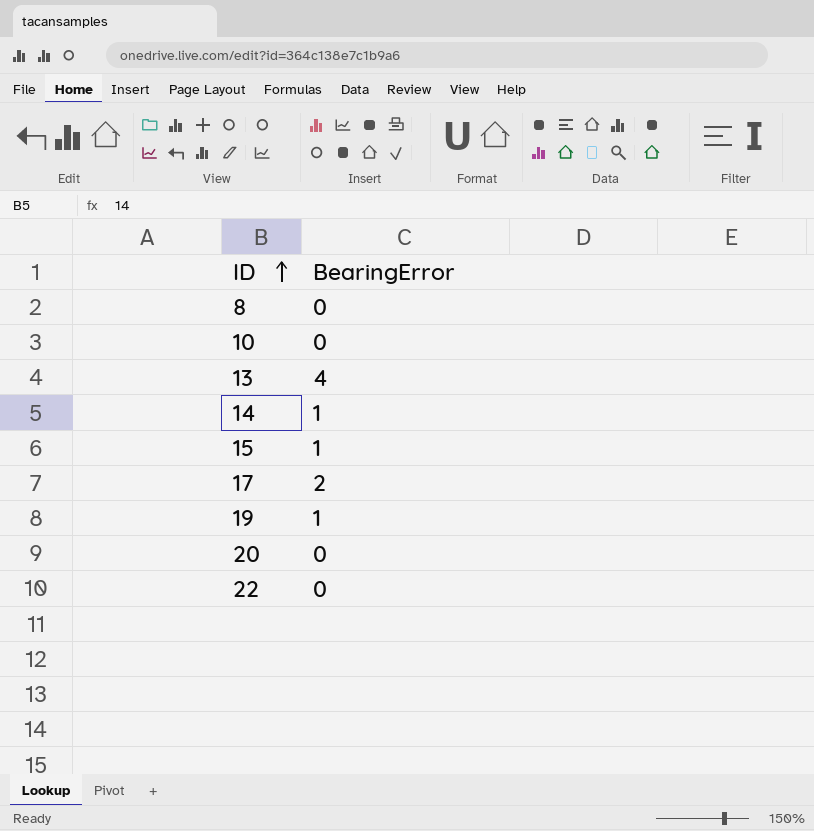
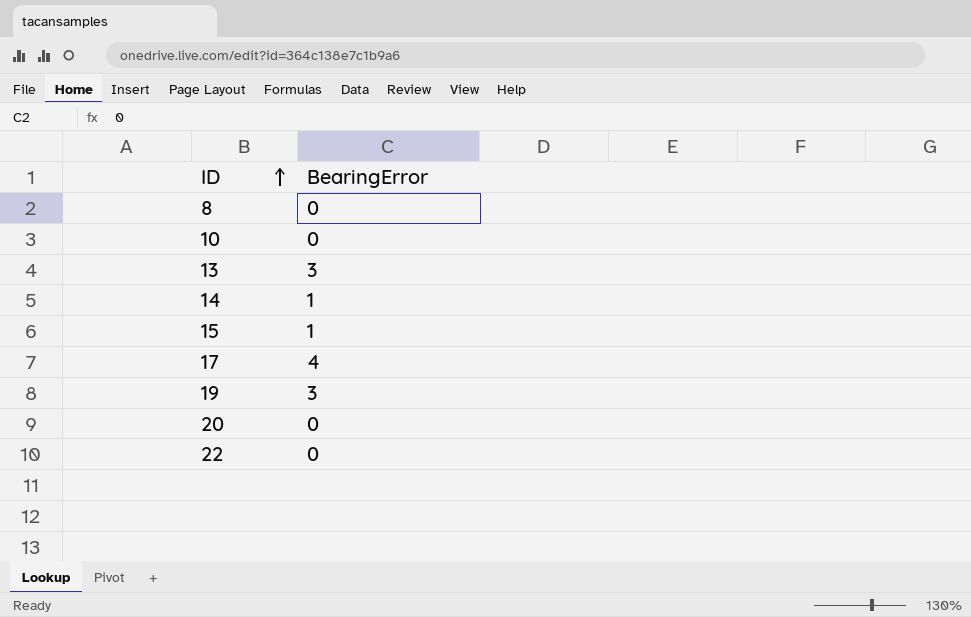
13 | BearingError: 4 -> 3
17 | BearingError: 2 -> 4
19 | BearingError: 1 -> 3

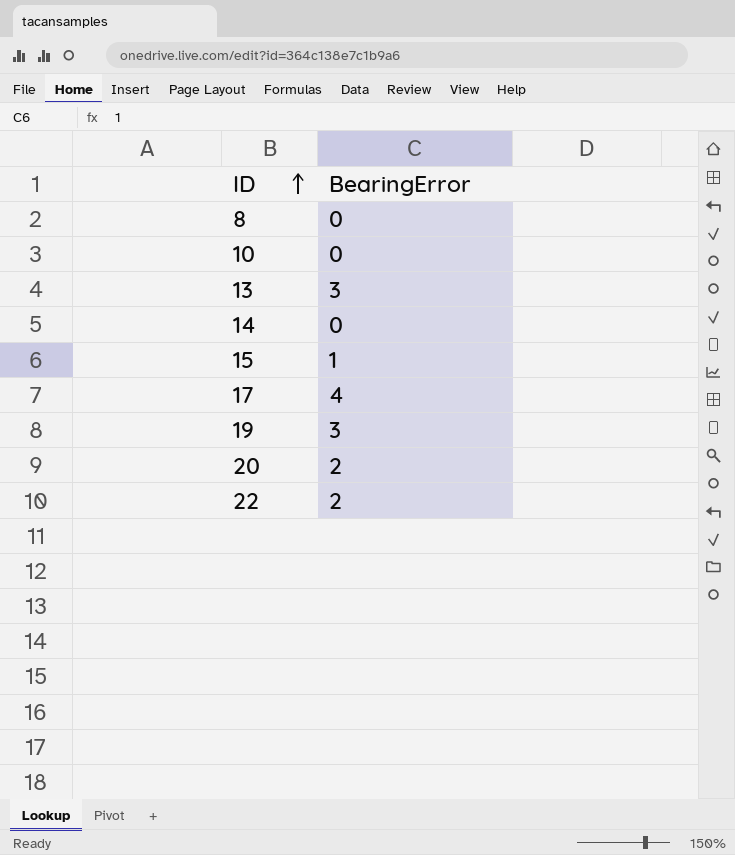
14 | BearingError: 1 -> 0
20 | BearingError: 0 -> 2
22 | BearingError: 0 -> 2

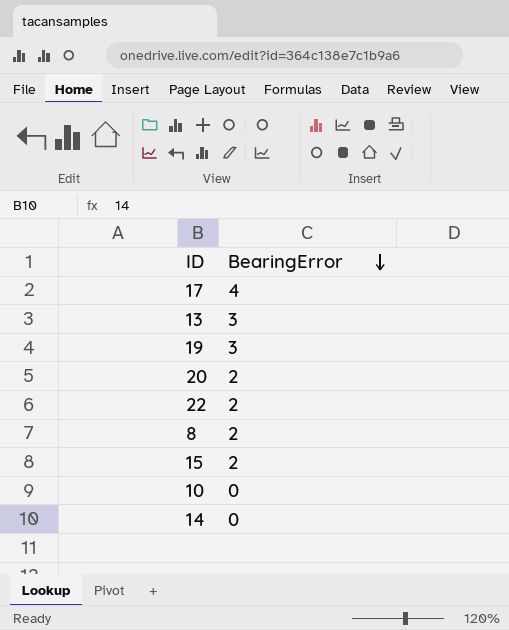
row order: ID ascending -> BearingError descending
8 | BearingError: 0 -> 2
15 | BearingError: 1 -> 2

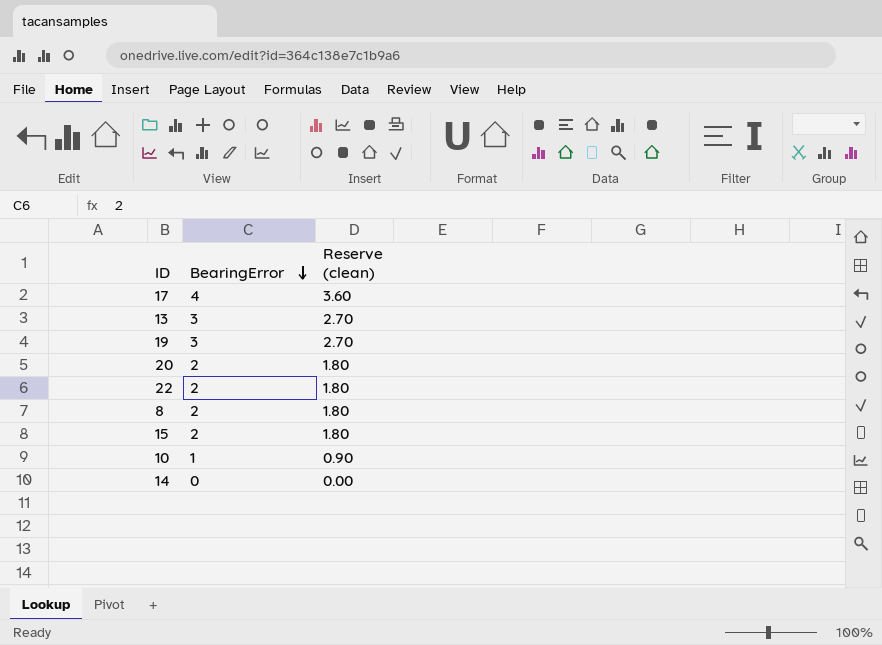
column Reserve (clean) | formula: none -> [BearingError] * 0.9
10 | BearingError: 0 -> 1

